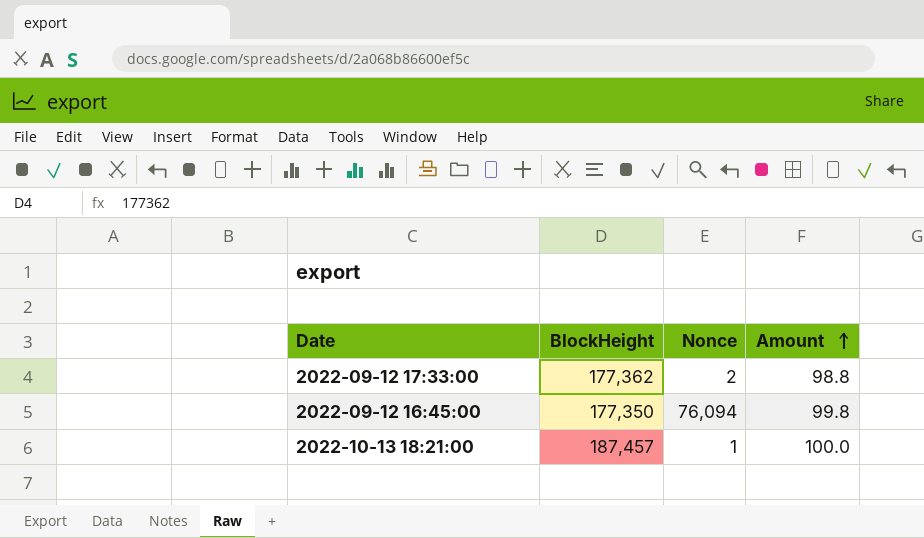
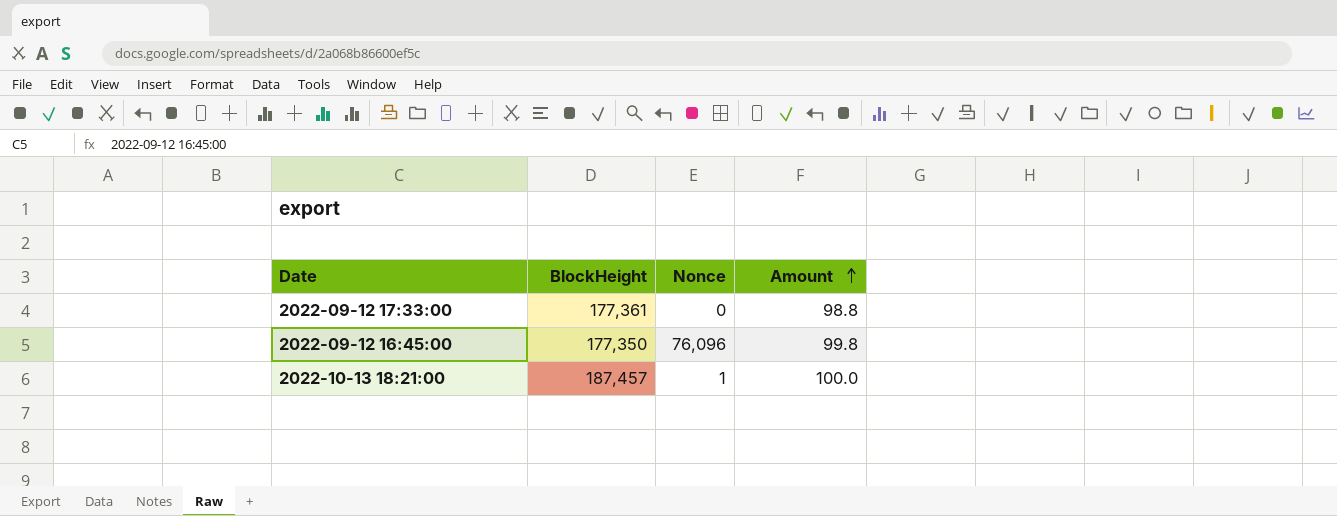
2022-09-12 17:33:00 | BlockHeight: 177,362 -> 177,361
2022-09-12 17:33:00 | Nonce: 2 -> 0
2022-09-12 16:45:00 | Nonce: 76,094 -> 76,096

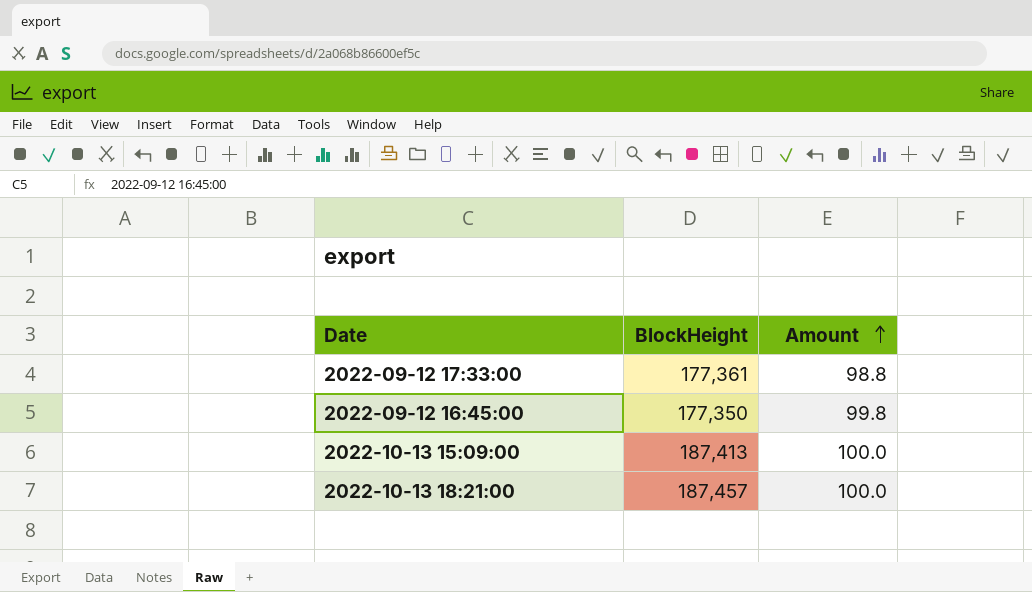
column Nonce | position: 3 -> none
row 2022-10-13 15:09:00: none -> 187,413 | 100.0

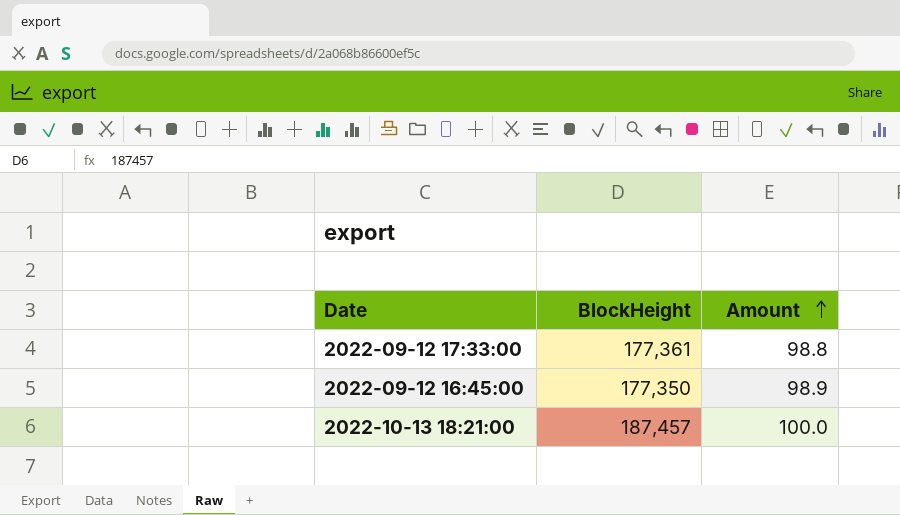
row 2022-10-13 15:09:00: 187,413 | 100.0 -> none
2022-09-12 16:45:00 | Amount: 99.8 -> 98.9

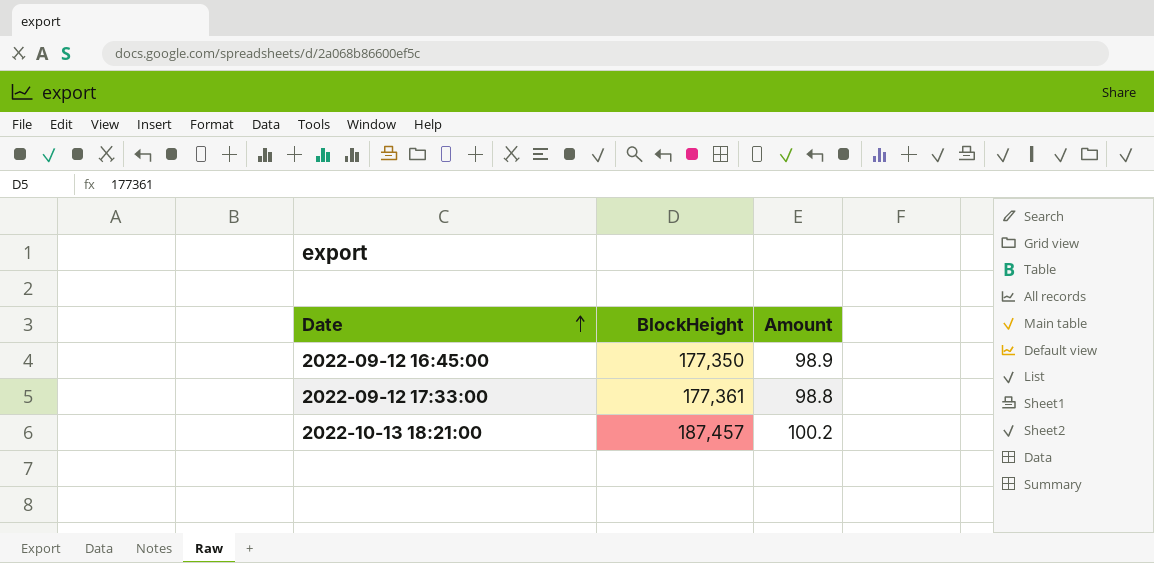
row order: Amount ascending -> Date ascending
2022-10-13 18:21:00 | Amount: 100.0 -> 100.2

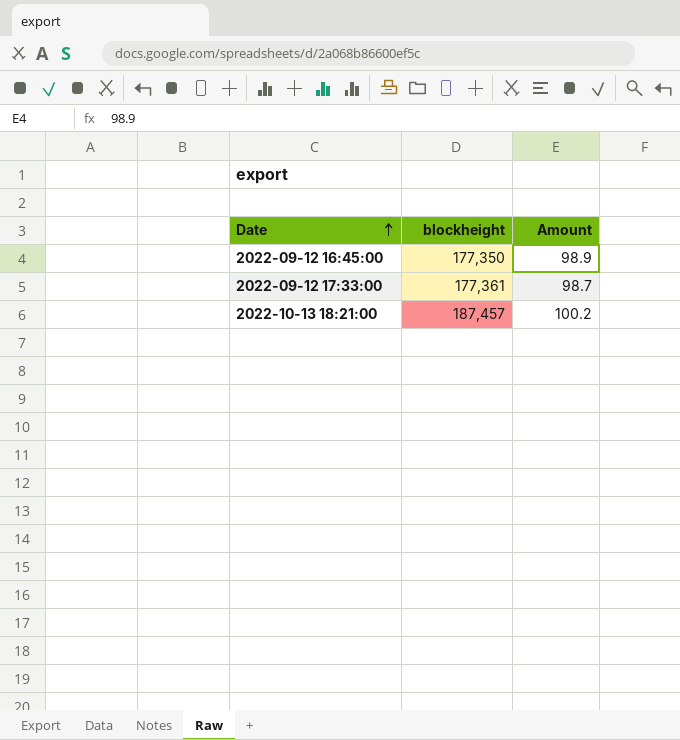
column name: BlockHeight -> blockheight
2022-09-12 17:33:00 | Amount: 98.8 -> 98.7

